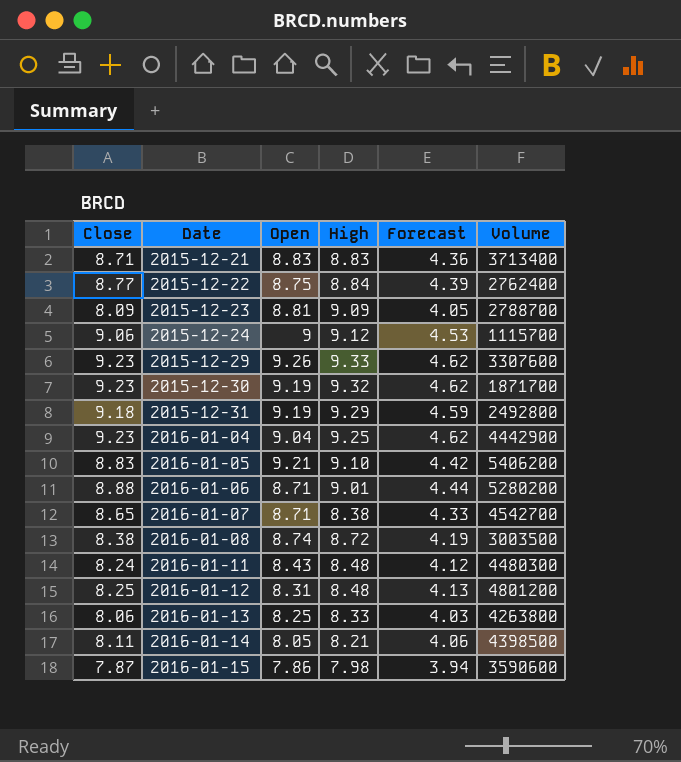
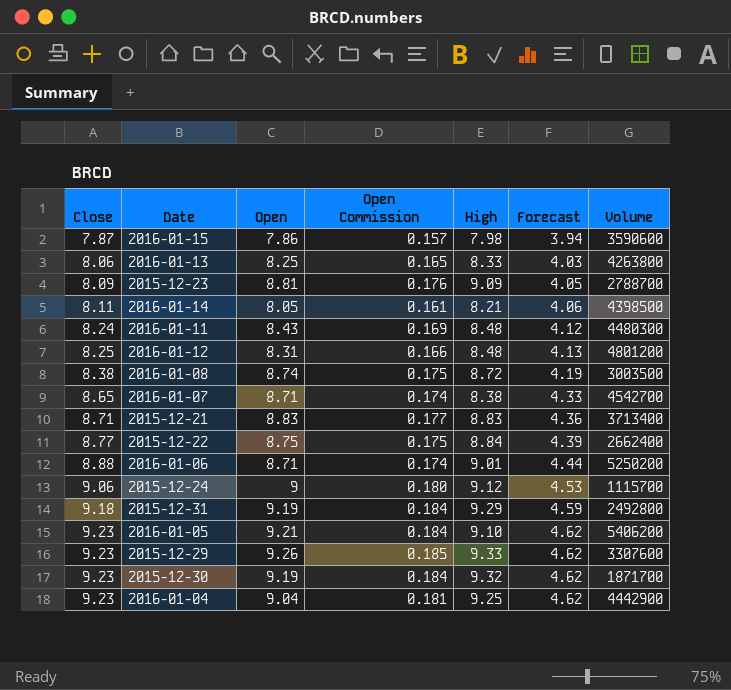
row order: Date ascending -> Close ascending
column Open Commission | formula: none -> [Open] * 0.02
2015-12-22 | Volume: 2762400 -> 2662400
2016-01-06 | Volume: 5280200 -> 5250200
2016-01-05 | Close: 8.83 -> 9.23
2016-01-05 | Forecast: 4.42 -> 4.62

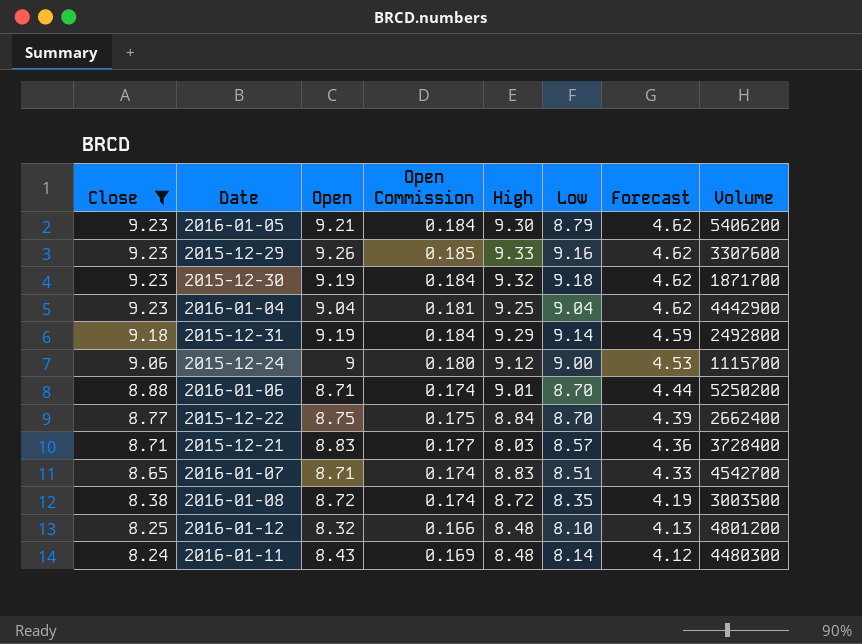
filter: none -> Close >= 8.24
row order: Close ascending -> Close descending
column Low | position: none -> 6
2016-01-05 | High: 9.10 -> 9.30
2015-12-21 | High: 8.83 -> 8.03
2015-12-21 | Volume: 3713400 -> 3728400
2016-01-07 | High: 8.38 -> 8.83
2016-01-08 | Open: 8.74 -> 8.72
2016-01-08 | Open Commission: 0.175 -> 0.174
2016-01-12 | Open: 8.31 -> 8.32

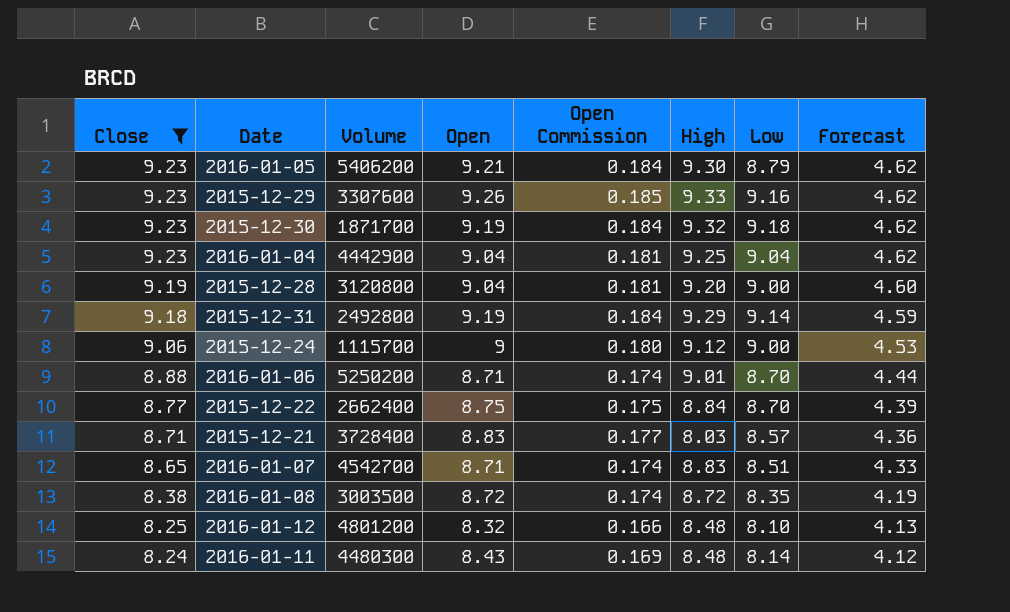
column Volume | position: 8 -> 3
row 2015-12-28: none -> 9.19 | 3120800 | 9.04 | 0.181 | 9.20 | 9.00 | 4.60

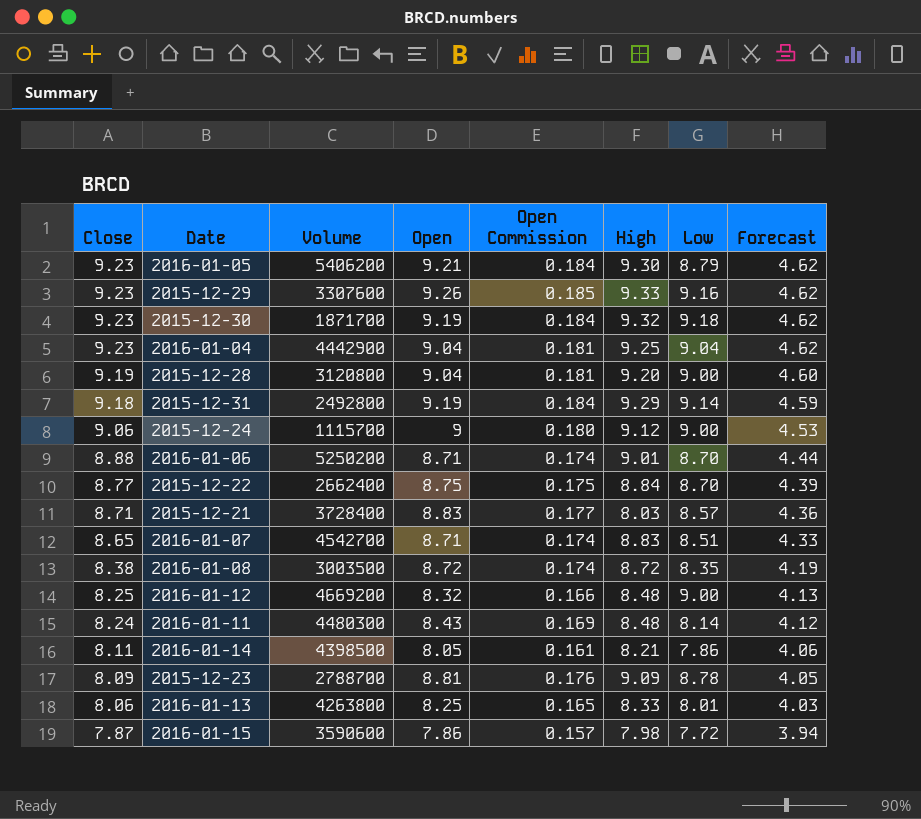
filter: Close >= 8.24 -> none
2016-01-12 | Volume: 4801200 -> 4669200
2016-01-12 | Low: 8.10 -> 9.00

